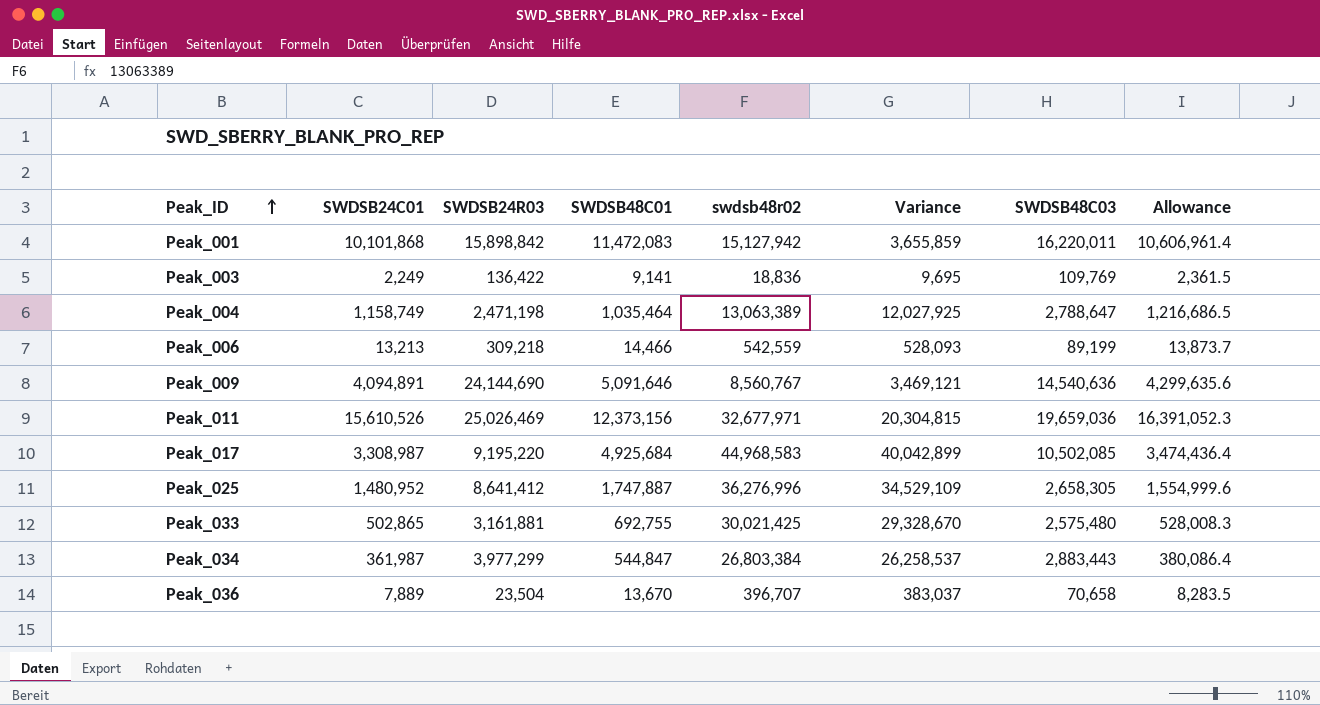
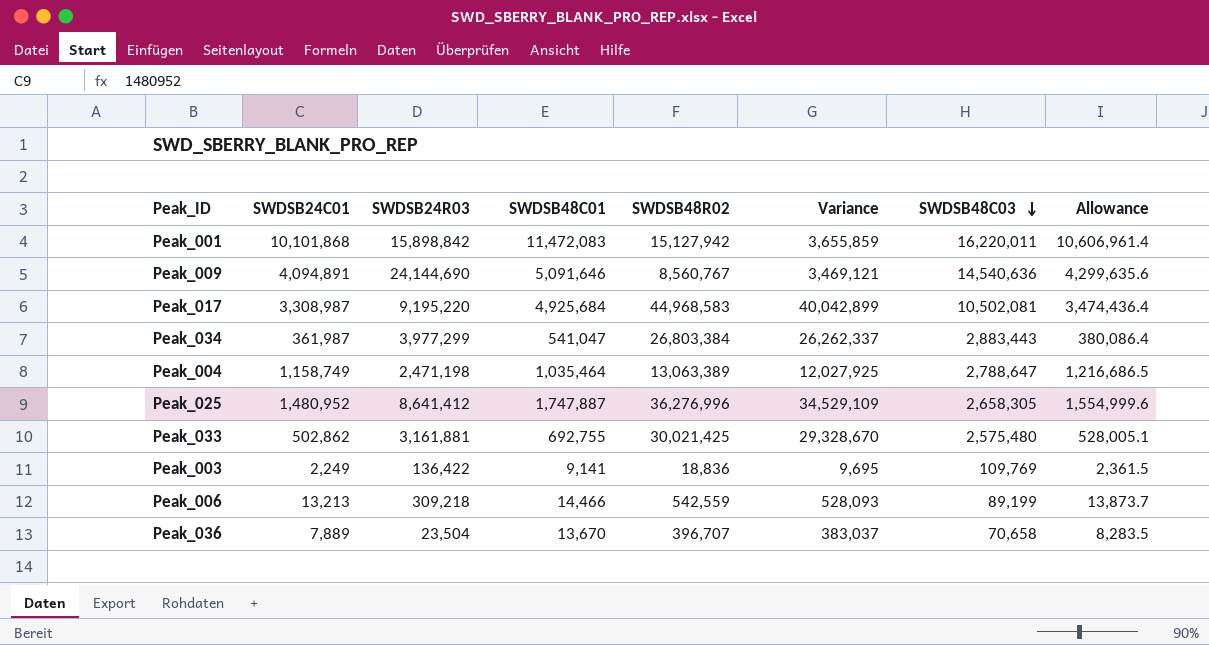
row order: Peak_ID ascending -> SWDSB48C03 descending
column name: swdsb48r02 -> SWDSB48R02
row Peak_011: 15,610,526 | 25,026,469 | 12,373,156 | 32,677,971 | 20,304,815 | 19,659,036 | 16,391,052.3 -> none
Peak_017 | SWDSB48C03: 10,502,085 -> 10,502,081
Peak_034 | SWDSB48C01: 544,847 -> 541,047
Peak_034 | Variance: 26,258,537 -> 26,262,337
Peak_033 | SWDSB24C01: 502,865 -> 502,862
Peak_033 | Allowance: 528,008.3 -> 528,005.1

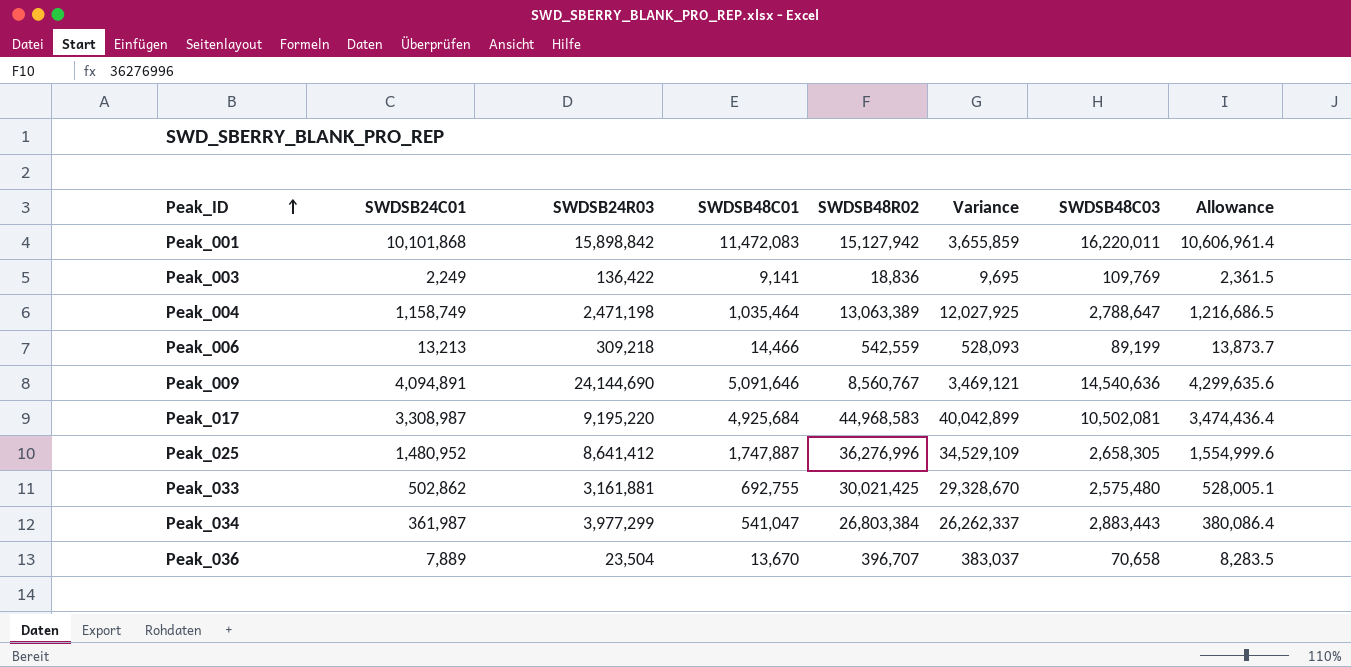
row order: SWDSB48C03 descending -> Peak_ID ascending

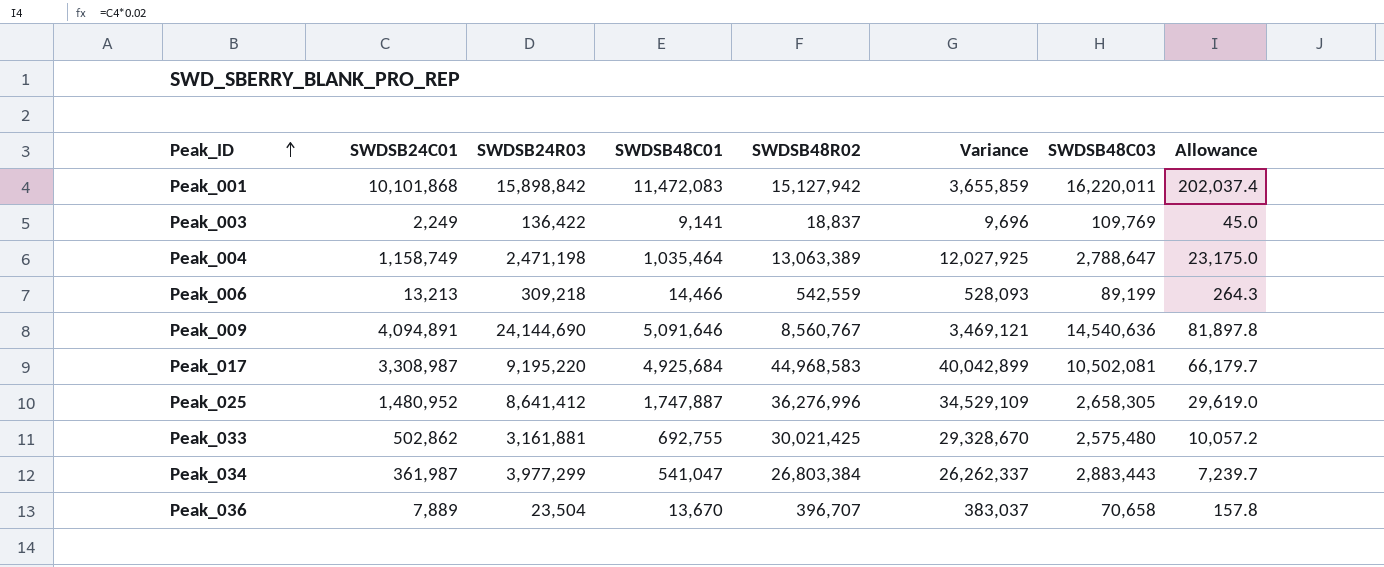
column Allowance | formula: [SWDSB24C01] * 1.05 -> [SWDSB24C01] * 0.02
Peak_003 | SWDSB48R02: 18,836 -> 18,837
Peak_003 | Variance: 9,695 -> 9,696

